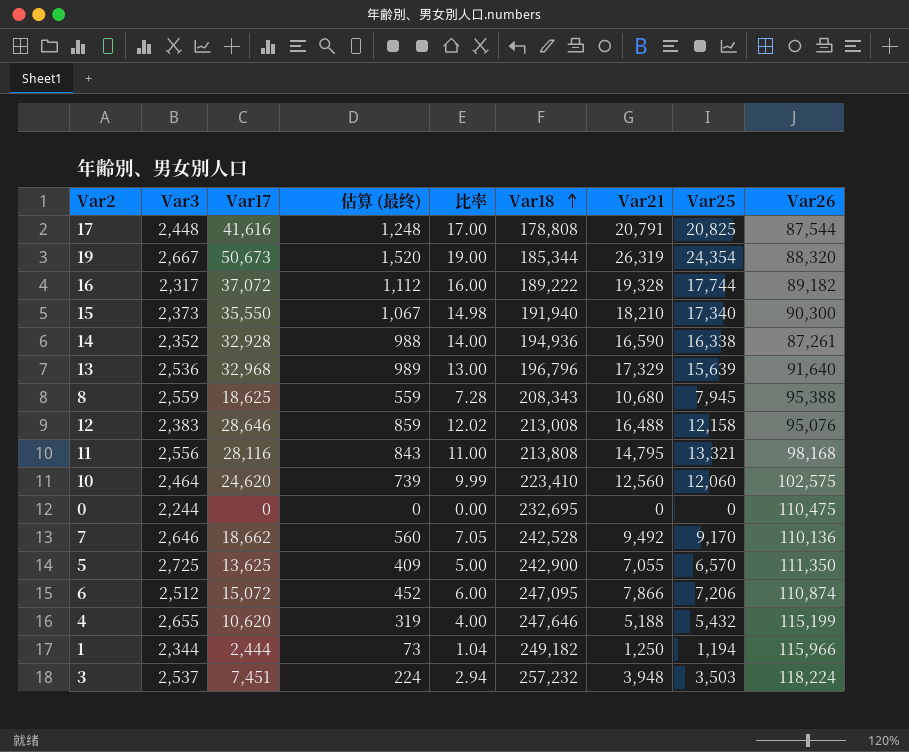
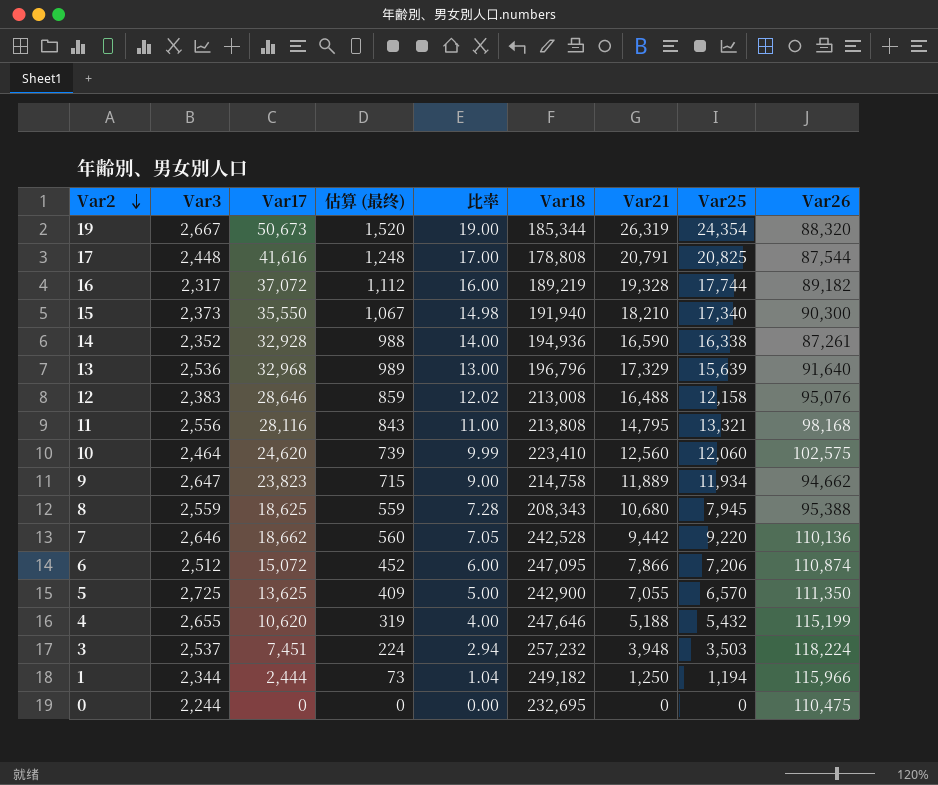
row order: Var18 ascending -> Var2 descending
16 | Var18: 189,222 -> 189,219
row 9: none -> 2,647 | 23,823 | 715 | 9.00 | 214,758 | 11,889 | 11,934 | 94,662
7 | Var21: 9,492 -> 9,442
7 | Var25: 9,170 -> 9,220

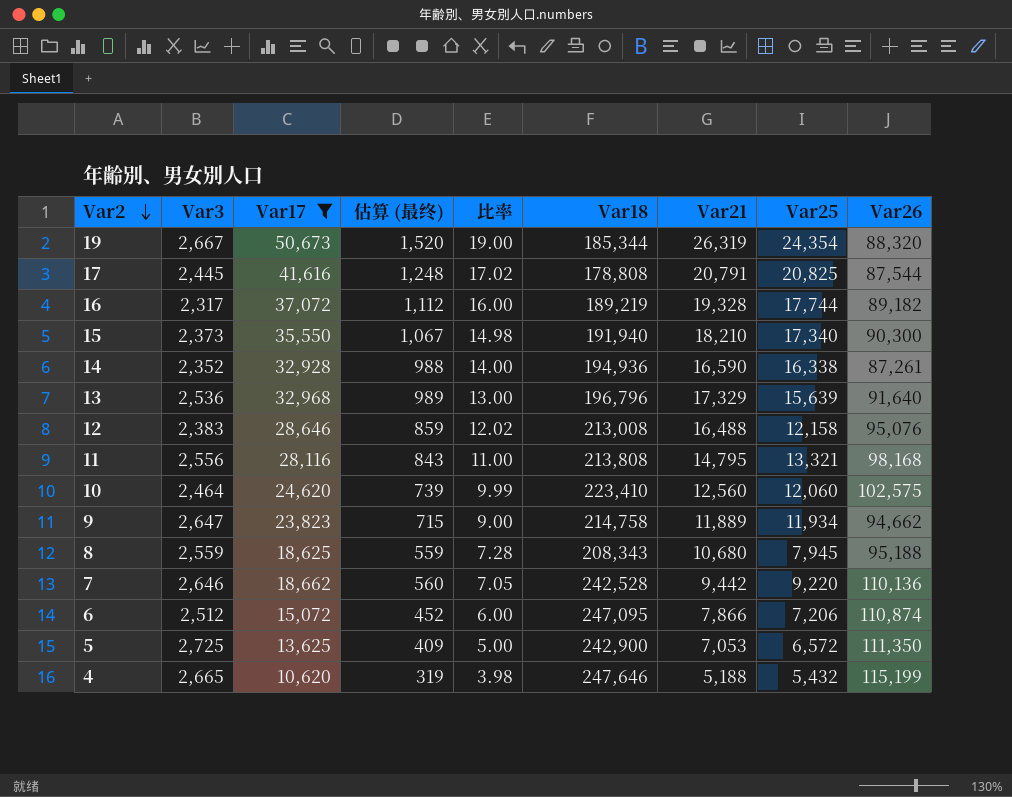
filter: none -> Var17 >= 10,620
17 | Var3: 2,448 -> 2,445
17 | 比率: 17.00 -> 17.02
8 | Var26: 95,388 -> 95,188
5 | Var21: 7,055 -> 7,053
5 | Var25: 6,570 -> 6,572
4 | Var3: 2,655 -> 2,665
4 | 比率: 4.00 -> 3.98

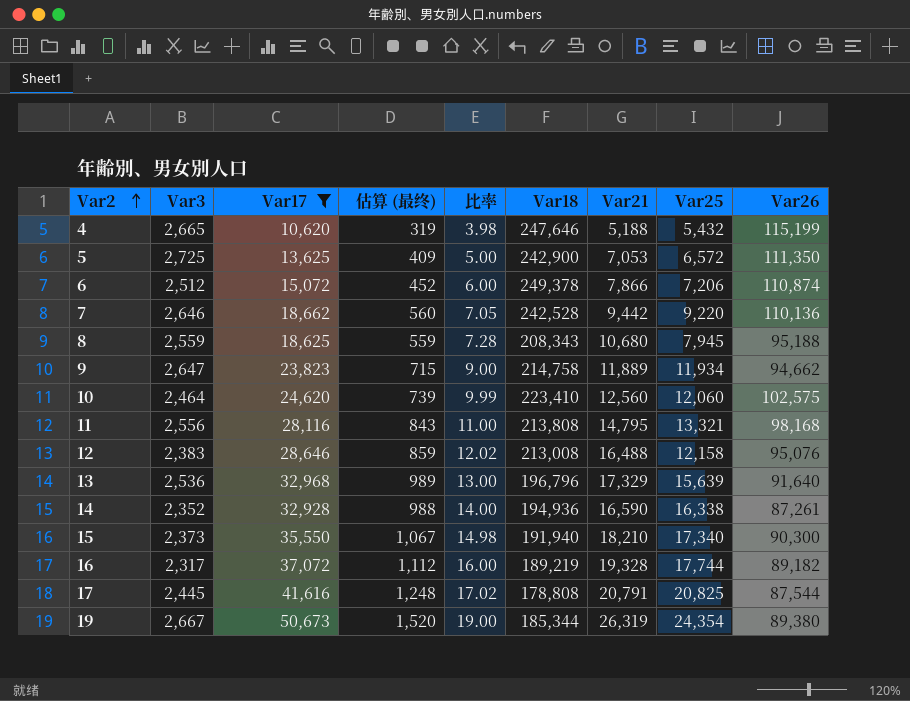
row order: Var2 descending -> Var2 ascending
6 | Var18: 247,095 -> 249,378
19 | Var26: 88,320 -> 89,380

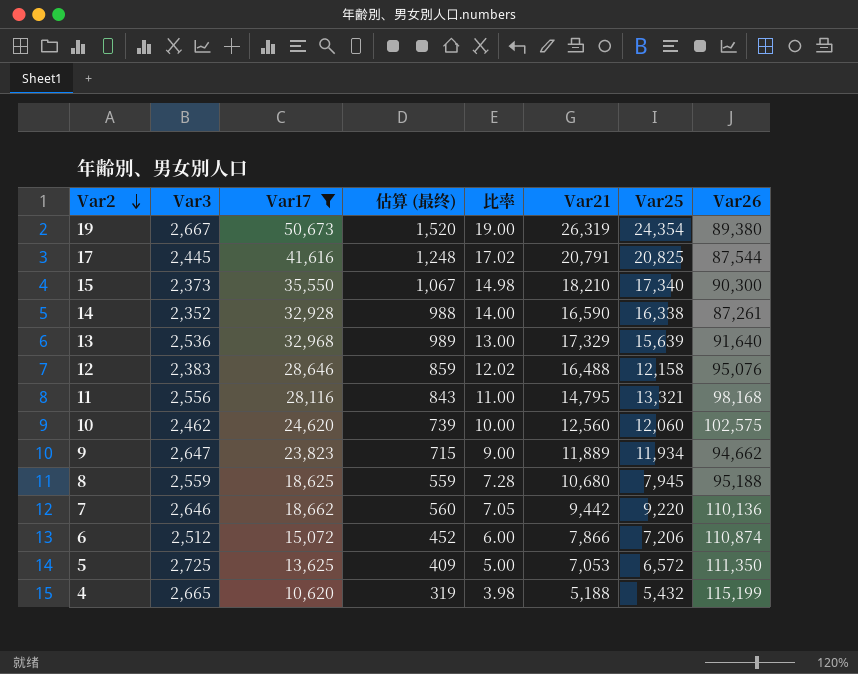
row order: Var2 ascending -> Var2 descending
column Var18 | position: 6 -> none
row 16: 2,317 | 37,072 | 1,112 | 16.00 | 189,219 | 19,328 | 17,744 | 89,182 -> none
10 | Var3: 2,464 -> 2,462
10 | 比率: 9.99 -> 10.00

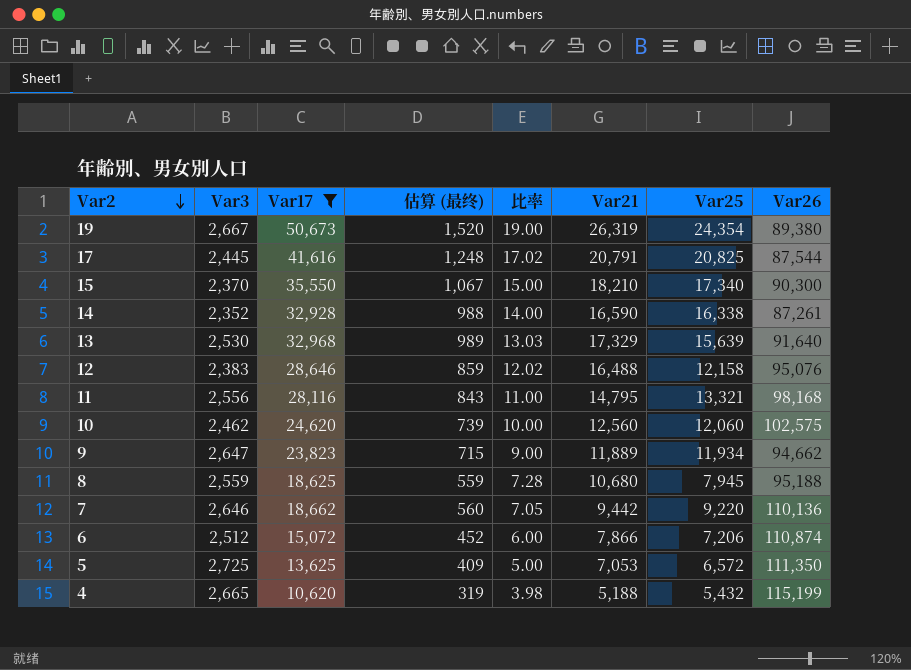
15 | Var3: 2,373 -> 2,370
15 | 比率: 14.98 -> 15.00
13 | Var3: 2,536 -> 2,530
13 | 比率: 13.00 -> 13.03

